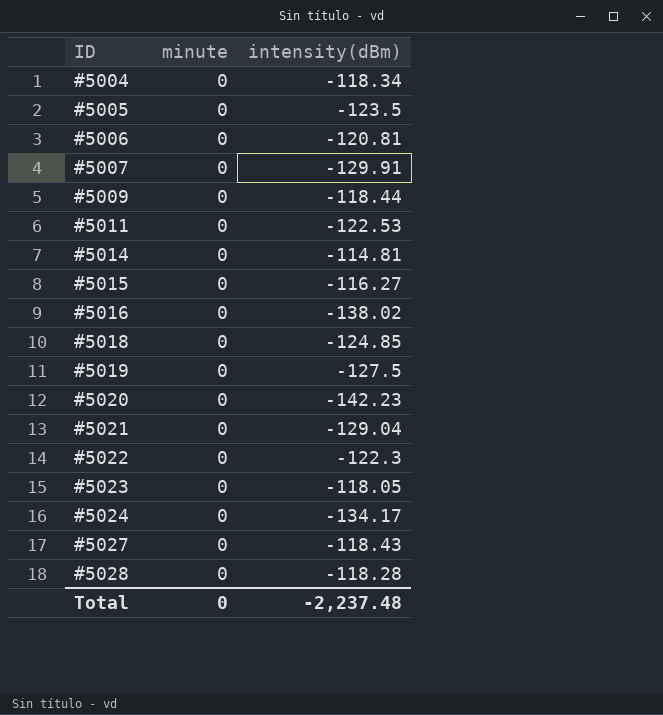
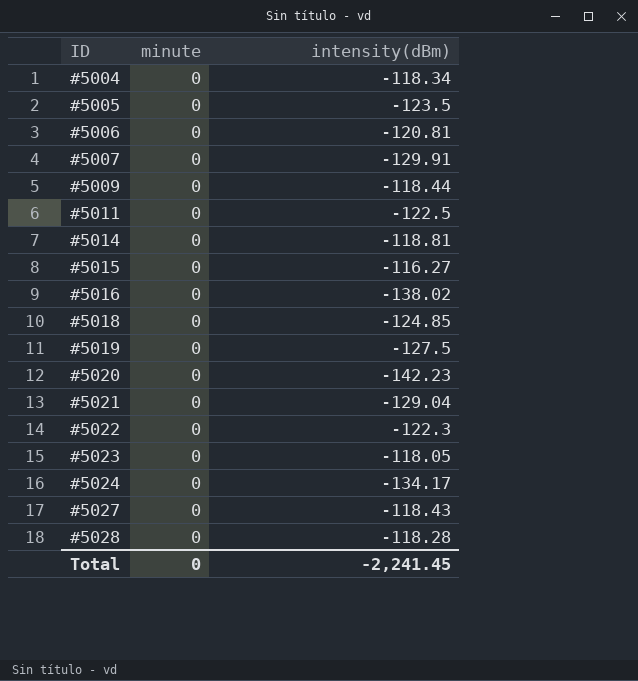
#5011 | intensity(dBm): -122.53 -> -122.5
#5014 | intensity(dBm): -114.81 -> -118.81
Total | intensity(dBm): -2,237.48 -> -2,241.45

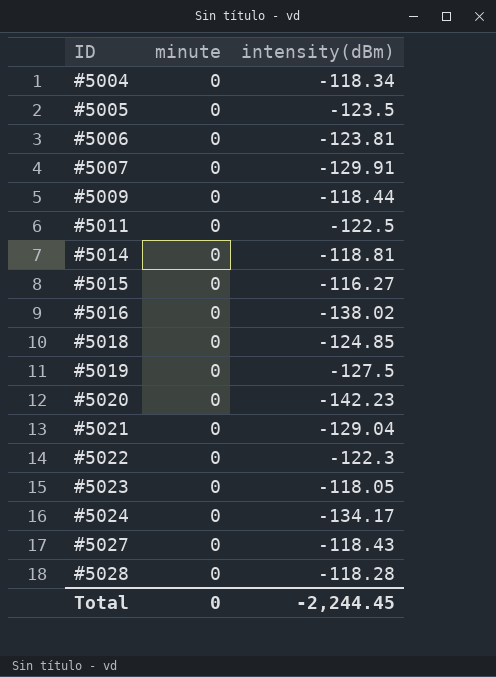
#5006 | intensity(dBm): -120.81 -> -123.81
Total | intensity(dBm): -2,241.45 -> -2,244.45

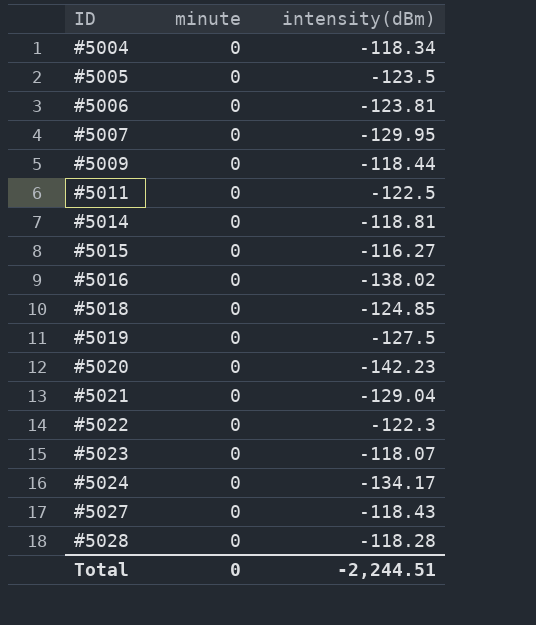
#5007 | intensity(dBm): -129.91 -> -129.95
#5023 | intensity(dBm): -118.05 -> -118.07
Total | intensity(dBm): -2,244.45 -> -2,244.51

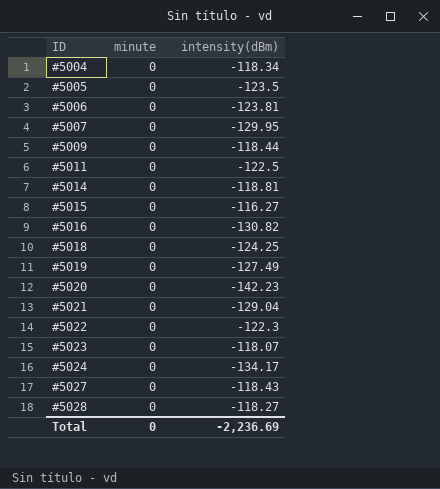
#5016 | intensity(dBm): -138.02 -> -130.82
#5018 | intensity(dBm): -124.85 -> -124.25
#5019 | intensity(dBm): -127.5 -> -127.49
#5028 | intensity(dBm): -118.28 -> -118.27
Total | intensity(dBm): -2,244.51 -> -2,236.69

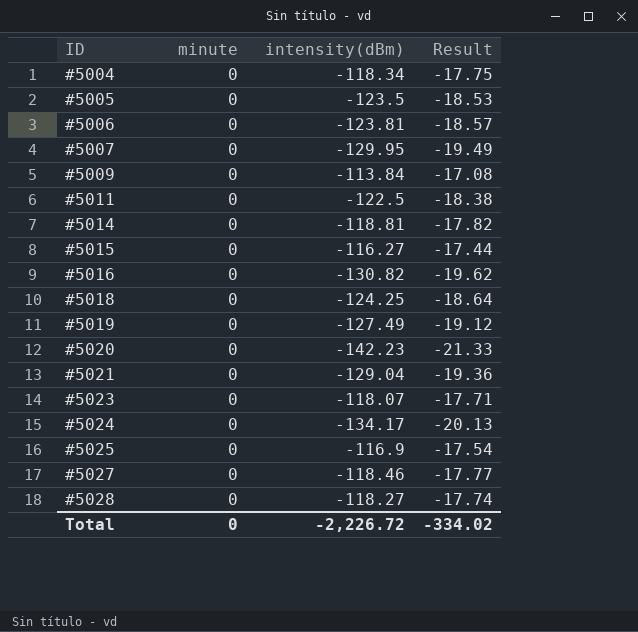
column Result | formula: none -> [intensity(dBm)] * 0.15
row #5022: 0 | -122.3 -> none
#5009 | intensity(dBm): -118.44 -> -113.84
row #5025: none -> 0 | -116.9 | -17.54
#5027 | intensity(dBm): -118.43 -> -118.46
Total | intensity(dBm): -2,236.69 -> -2,226.72

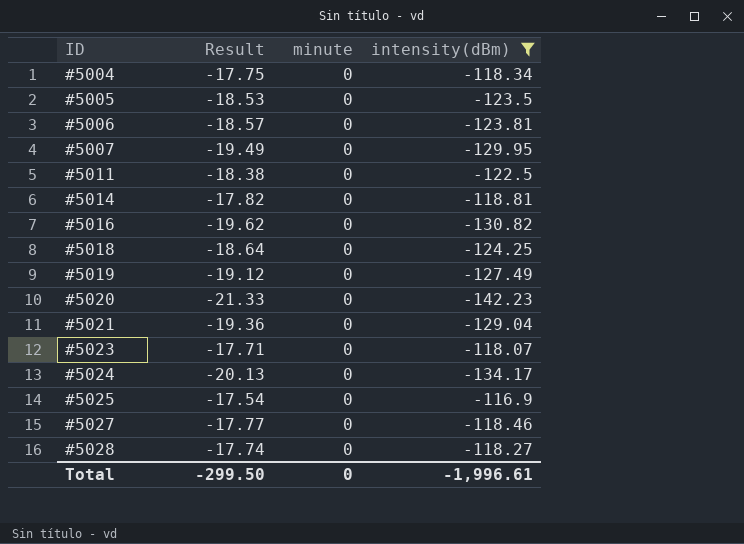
filter: none -> intensity(dBm) <= -116.9
column Result | position: 4 -> 2
Total | Result: -334.02 -> -299.50
Total | intensity(dBm): -2,226.72 -> -1,996.61

